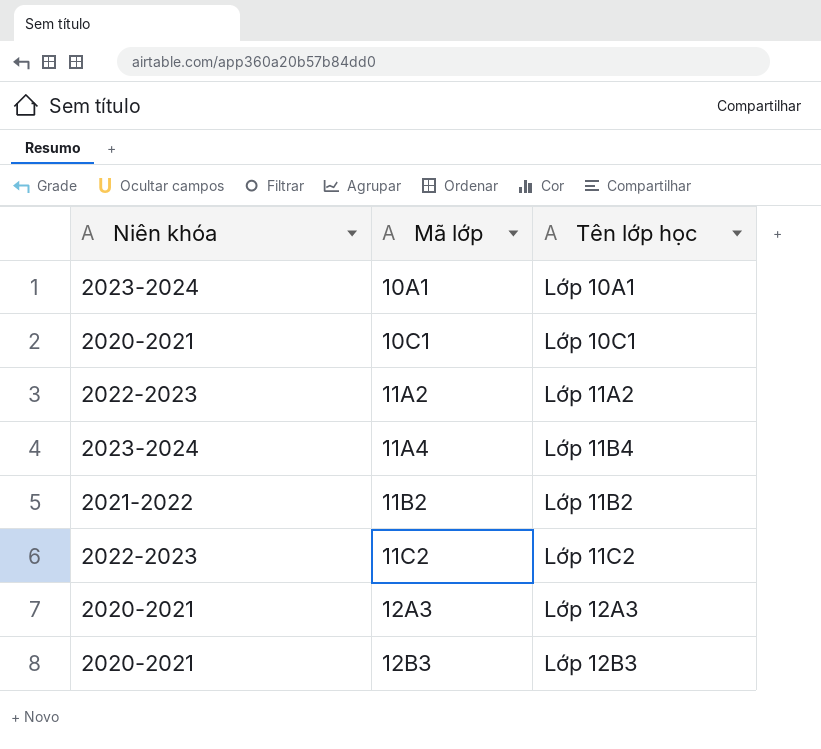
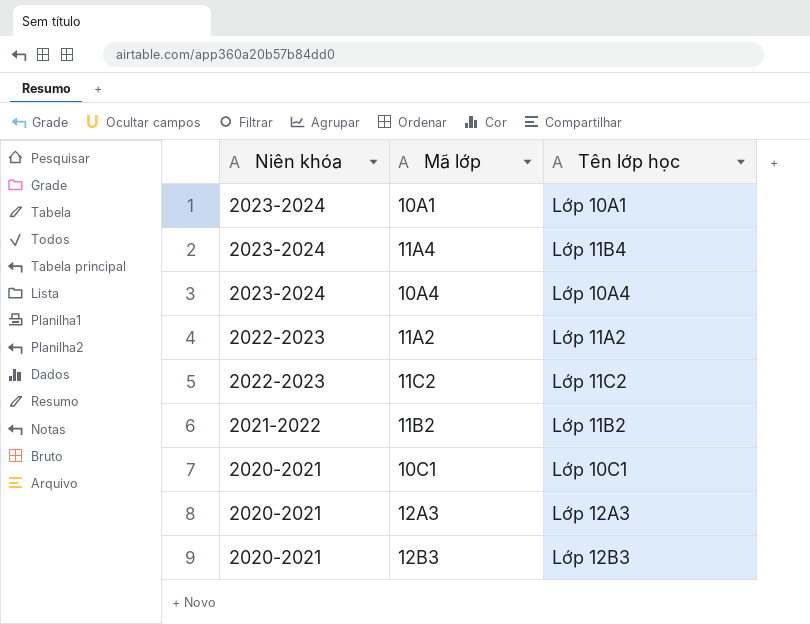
row order: Mã lớp ascending -> Niên khóa descending
row 10A4: none -> 2023-2024 | Lớp 10A4

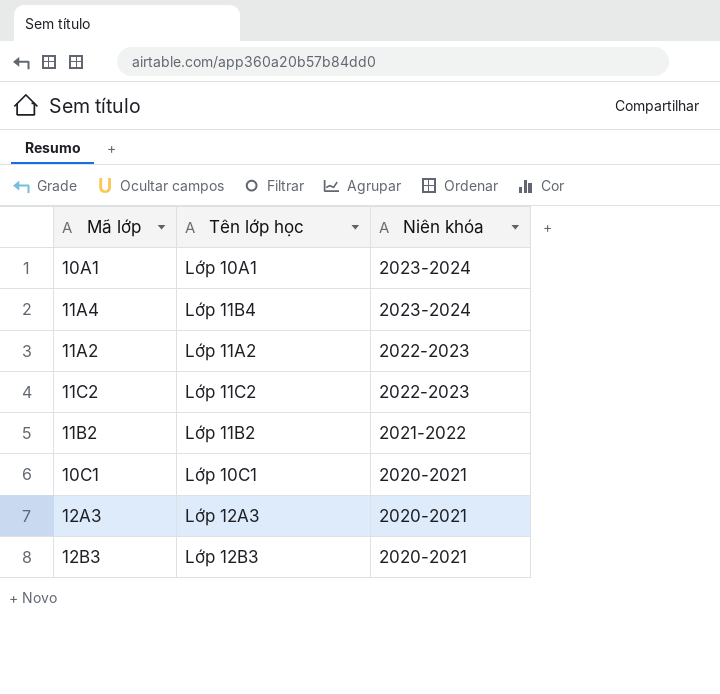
column Niên khóa | position: 1 -> 3
row 10A4: 2023-2024 | Lớp 10A4 -> none

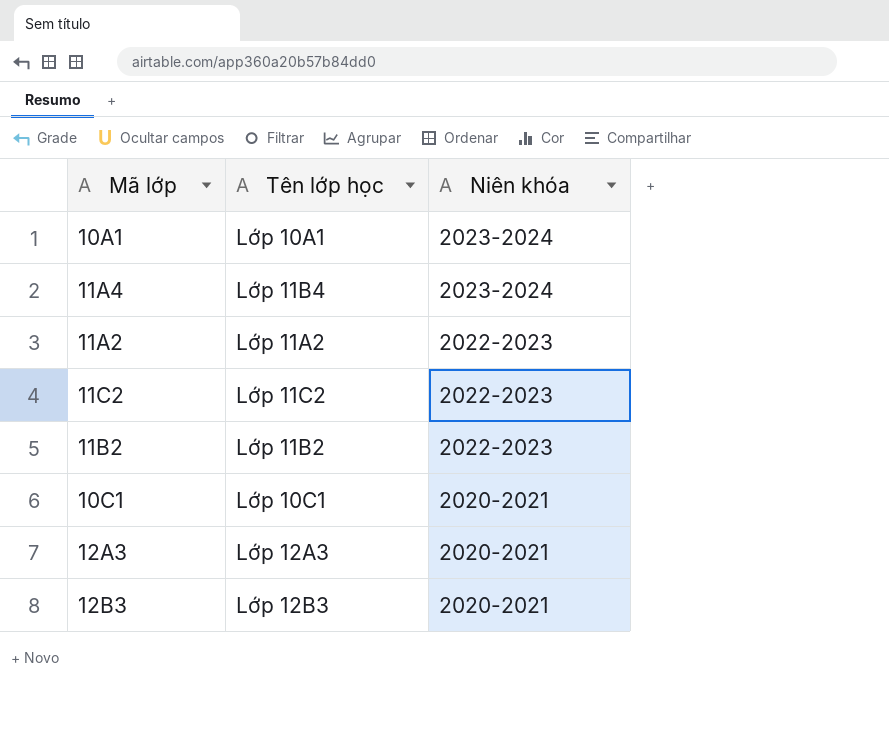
11B2 | Niên khóa: 2021-2022 -> 2022-2023

